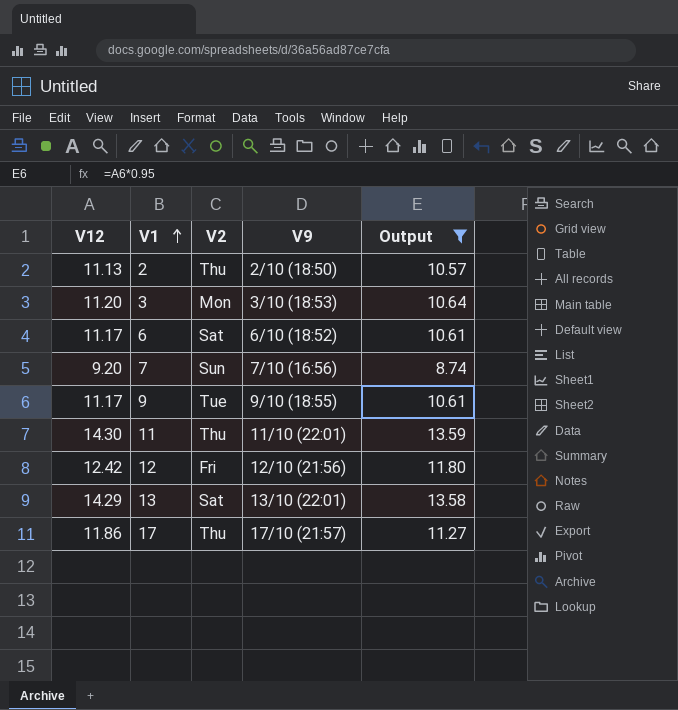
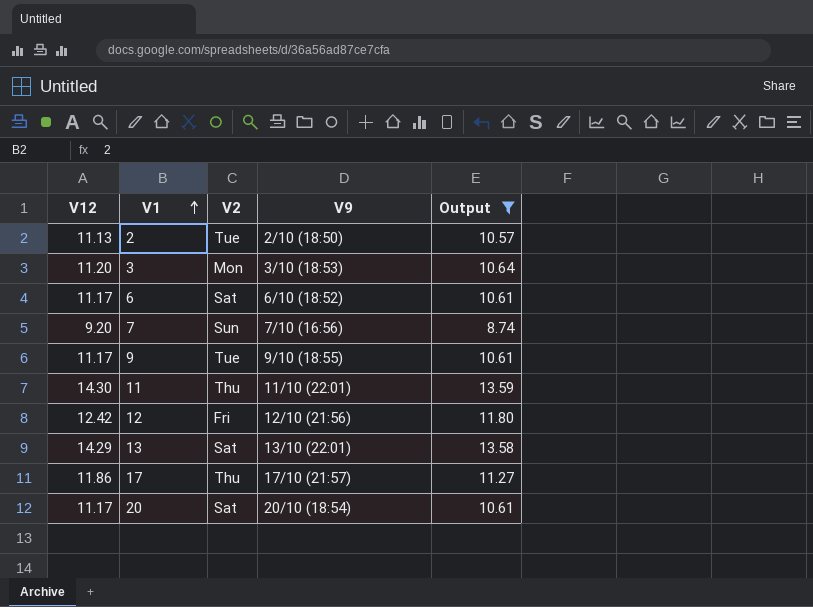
2 | V2: Thu -> Tue
row 20: none -> 11.17 | Sat | 20/10 (18:54) | 10.61

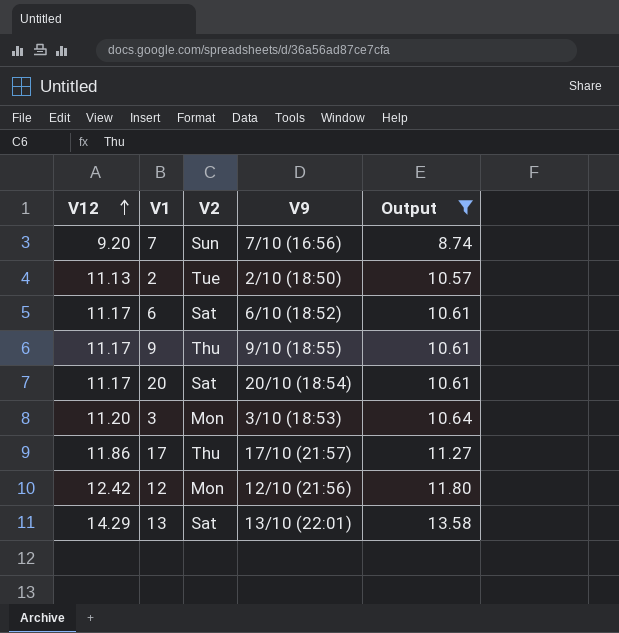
row order: V1 ascending -> V12 ascending
row 11: 14.30 | Thu | 11/10 (22:01) | 13.59 -> none
9 | V2: Tue -> Thu
12 | V2: Fri -> Mon

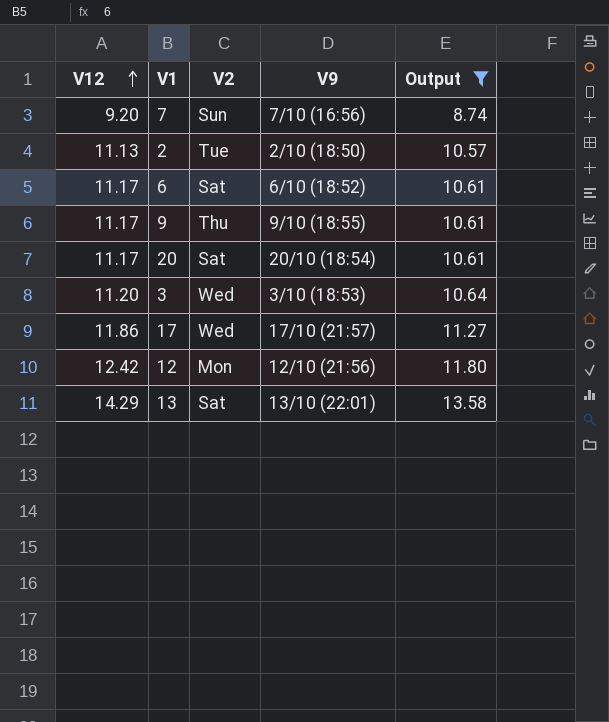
3 | V2: Mon -> Wed
17 | V2: Thu -> Wed

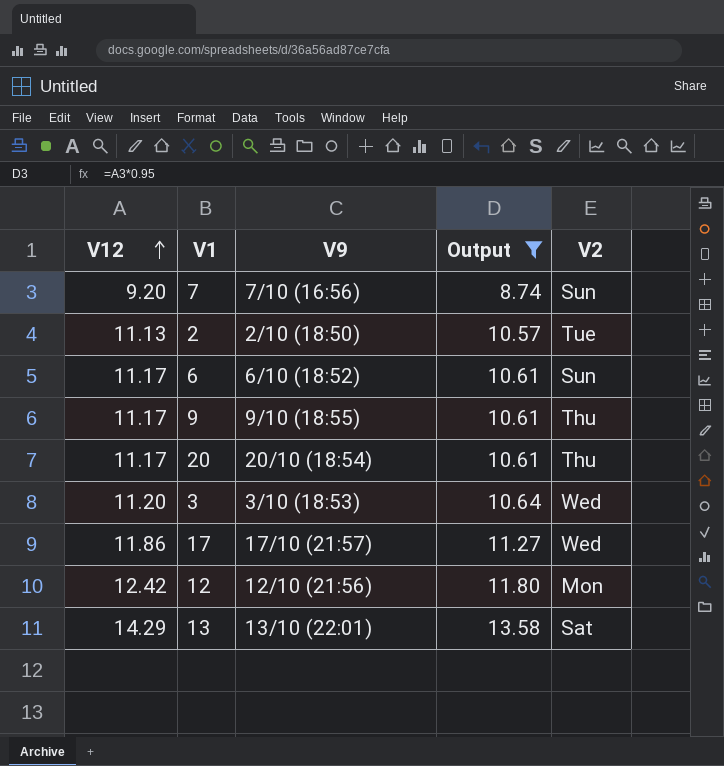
column V2 | position: 3 -> 5
6 | V2: Sat -> Sun
20 | V2: Sat -> Thu

